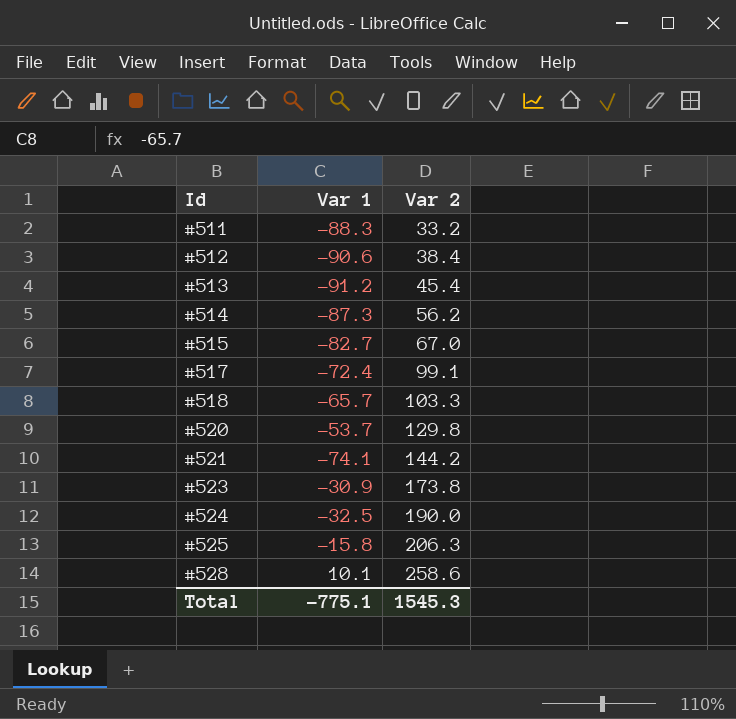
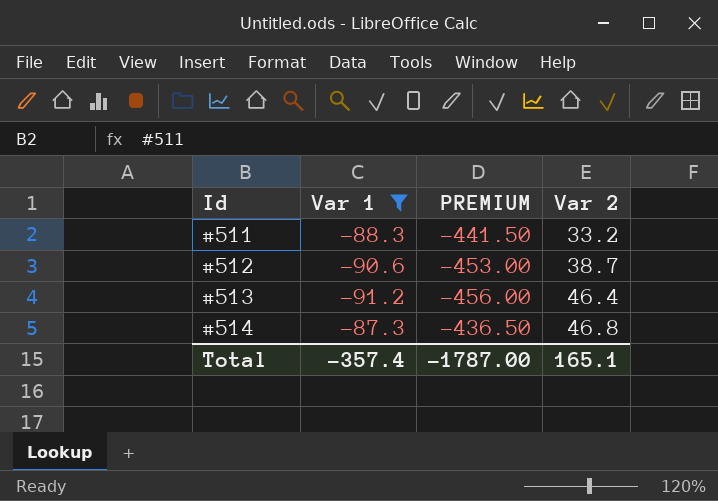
filter: none -> Var 1 <= -87.3
column PREMIUM | formula: none -> [Var 1] * 5
#512 | Var 2: 38.4 -> 38.7
#513 | Var 2: 45.4 -> 46.4
#514 | Var 2: 56.2 -> 46.8
Total | Var 1: -775.1 -> -357.4
Total | Var 2: 1545.3 -> 165.1

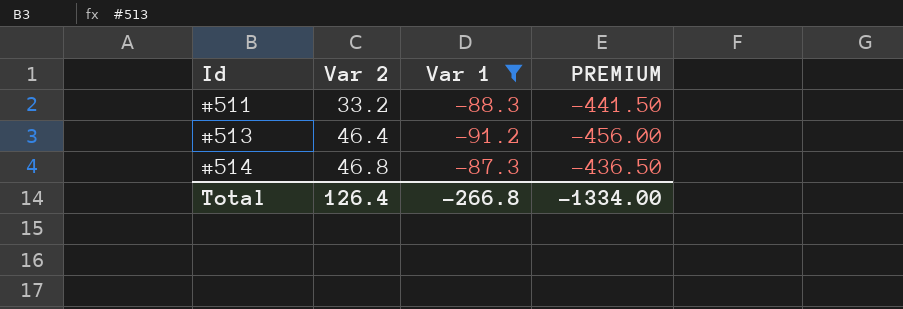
column Var 2 | position: 4 -> 2
row #512: -90.6 | -453.00 | 38.7 -> none
Total | Var 2: 165.1 -> 126.4
Total | Var 1: -357.4 -> -266.8
Total | PREMIUM: -1787.00 -> -1334.00

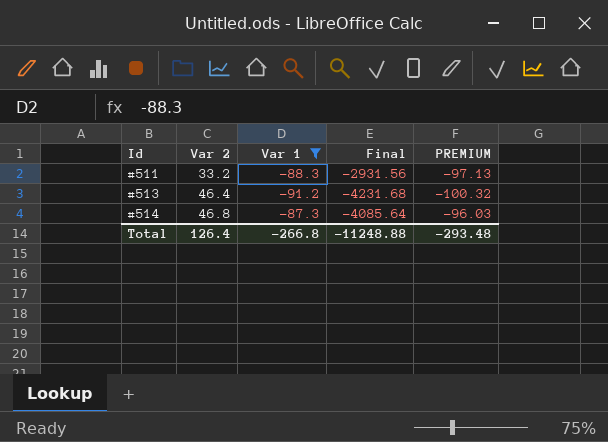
column Final | formula: none -> [Var 2] * [Var 1]
column PREMIUM | formula: [Var 1] * 5 -> [Var 1] * 1.1
Total | PREMIUM: -1334.00 -> -293.48

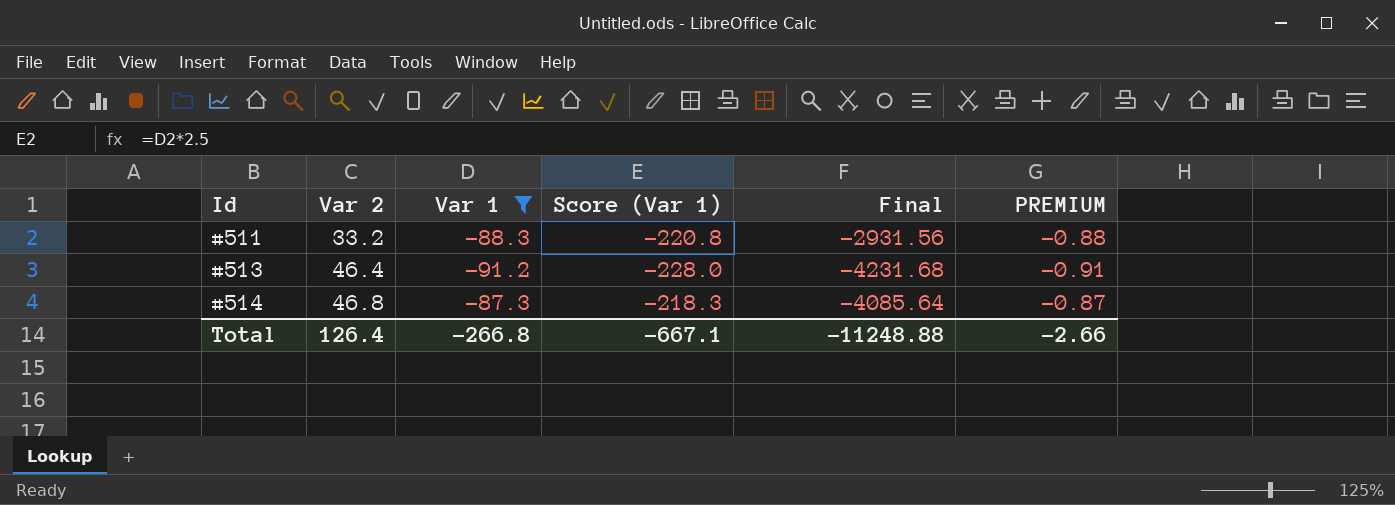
column Score (Var 1) | formula: none -> [Var 1] * 2.5
column PREMIUM | formula: [Var 1] * 1.1 -> [Var 1] * 0.01
Total | PREMIUM: -293.48 -> -2.66

